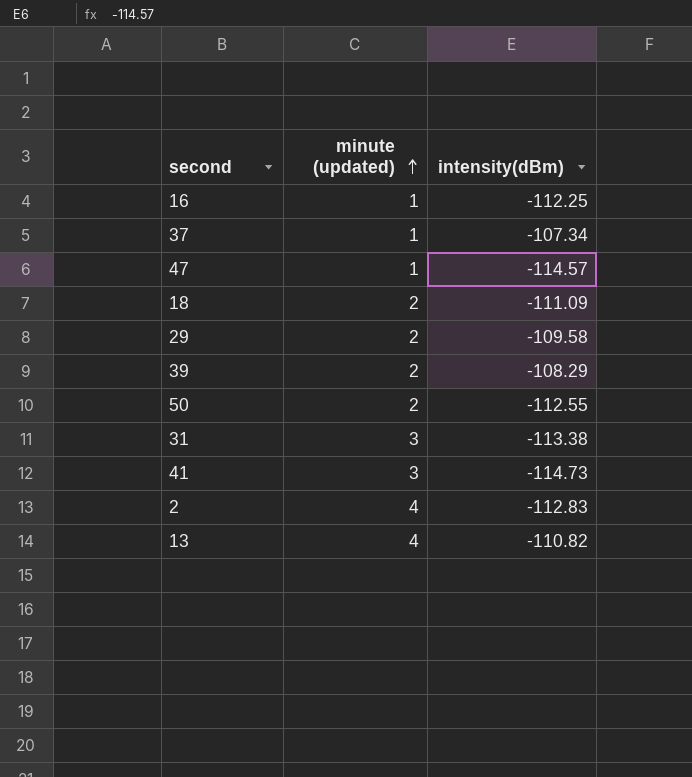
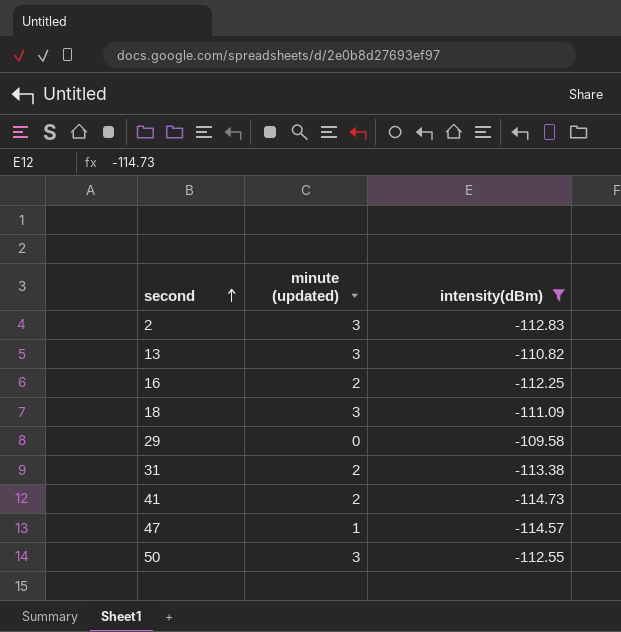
filter: none -> intensity(dBm) <= -109.58
row order: minute (updated) ascending -> second ascending
2 | minute (updated): 4 -> 3
13 | minute (updated): 4 -> 3
16 | minute (updated): 1 -> 2
18 | minute (updated): 2 -> 3
29 | minute (updated): 2 -> 0
31 | minute (updated): 3 -> 2
41 | minute (updated): 3 -> 2
50 | minute (updated): 2 -> 3

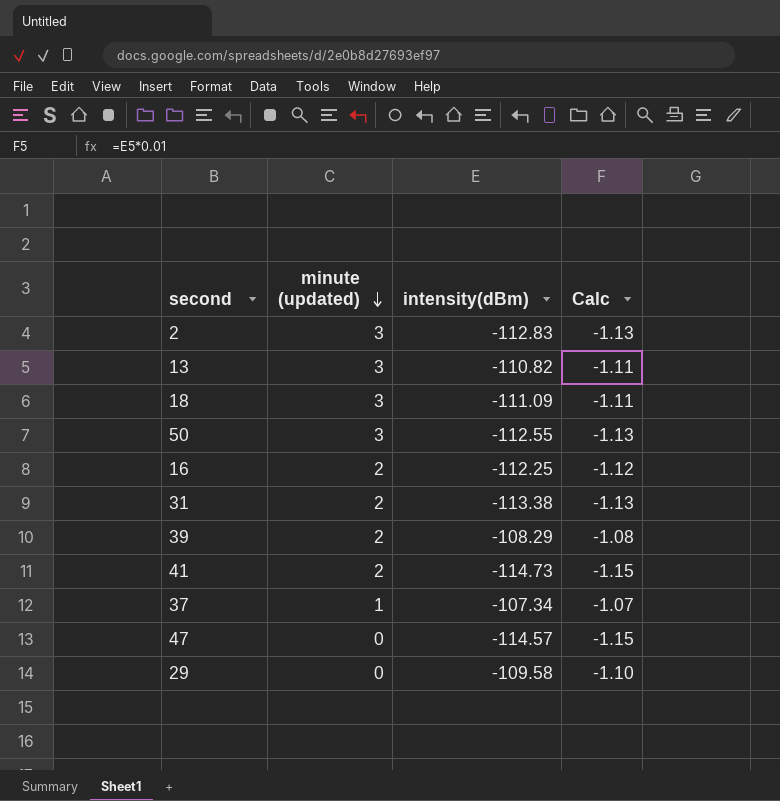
filter: intensity(dBm) <= -109.58 -> none
row order: second ascending -> minute (updated) descending
column Calc | formula: none -> [intensity(dBm)] * 0.01
47 | minute (updated): 1 -> 0

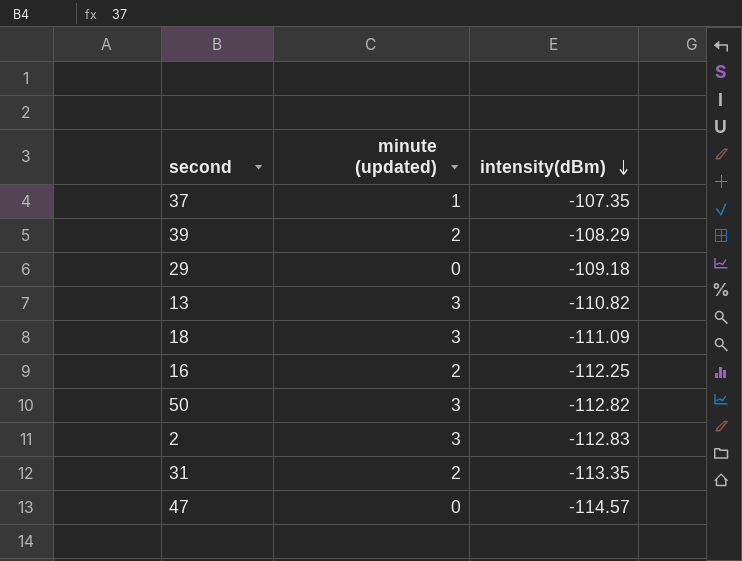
row order: minute (updated) descending -> intensity(dBm) descending
column Calc | formula: [intensity(dBm)] * 0.01 -> none
row 41: 2 | -114.73 | -1.15 -> none
37 | intensity(dBm): -107.34 -> -107.35
29 | intensity(dBm): -109.58 -> -109.18
50 | intensity(dBm): -112.55 -> -112.82
31 | intensity(dBm): -113.38 -> -113.35

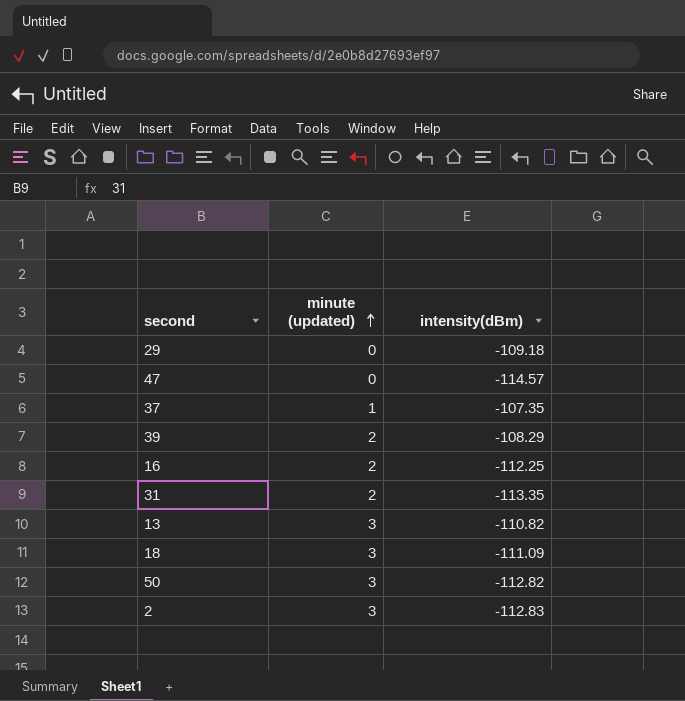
row order: intensity(dBm) descending -> minute (updated) ascending

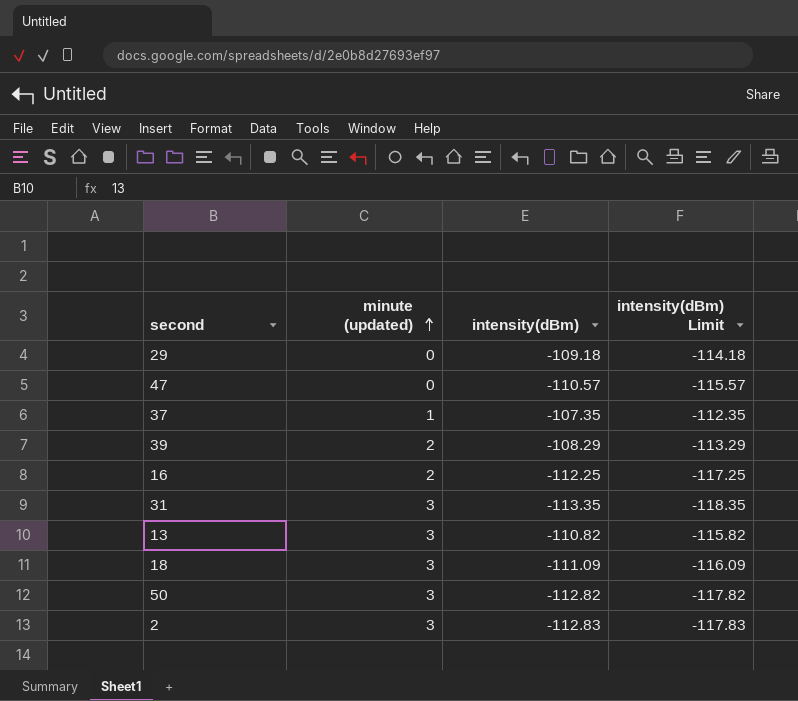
column intensity(dBm) Limit | formula: none -> [intensity(dBm)] - 5
47 | intensity(dBm): -114.57 -> -110.57
31 | minute (updated): 2 -> 3

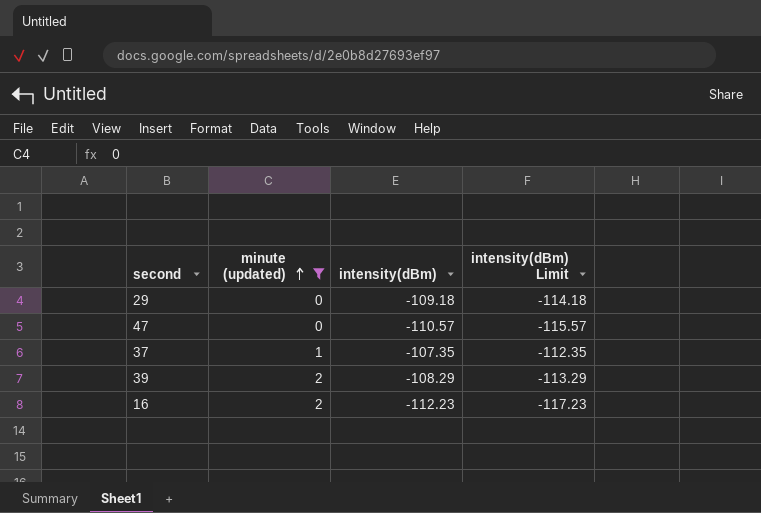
filter: none -> minute (updated) != 3
16 | intensity(dBm): -112.25 -> -112.23
16 | intensity(dBm) Limit: -117.25 -> -117.23

